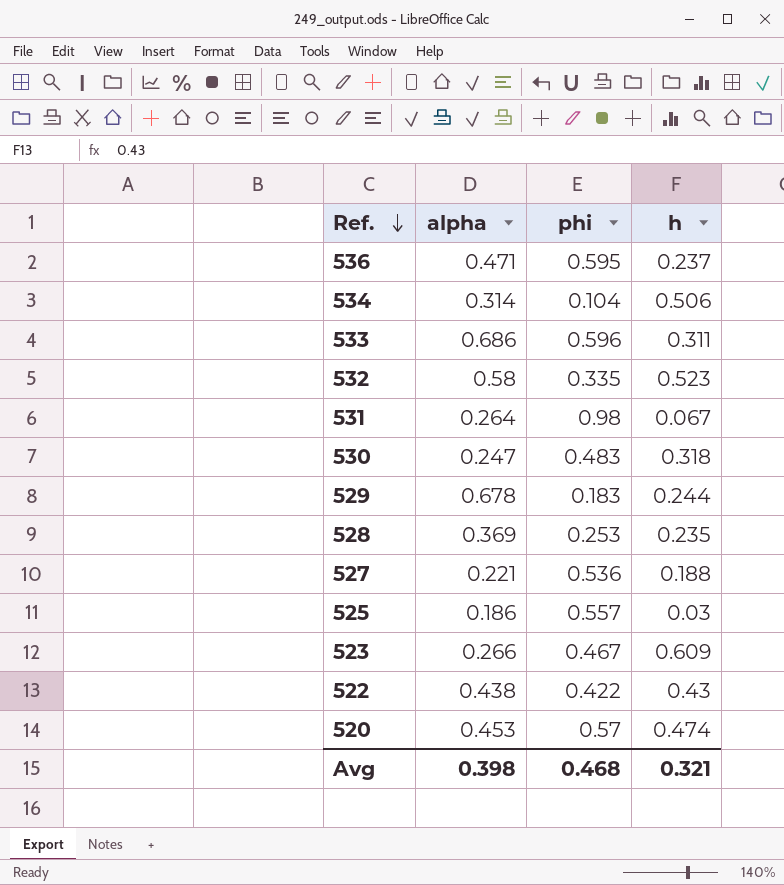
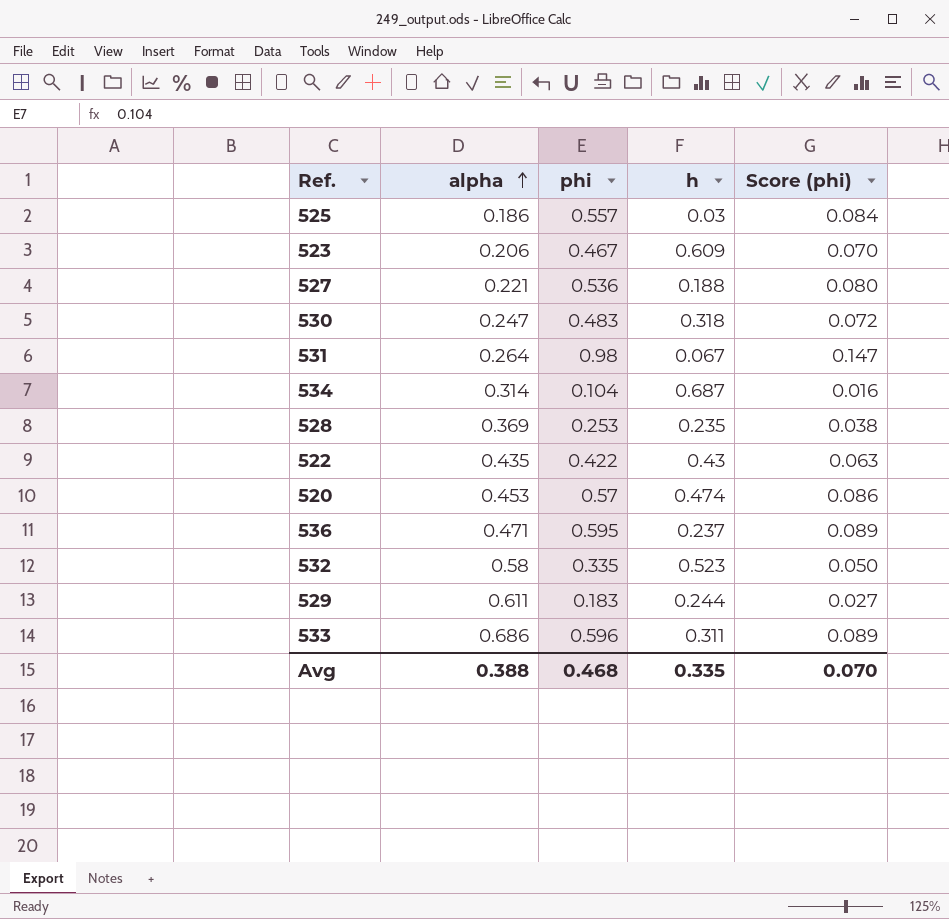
row order: Ref. descending -> alpha ascending
column Score (phi) | formula: none -> [phi] * 0.15
523 | alpha: 0.266 -> 0.206
534 | h: 0.506 -> 0.687
522 | alpha: 0.438 -> 0.435
529 | alpha: 0.678 -> 0.611
Avg | alpha: 0.398 -> 0.388
Avg | h: 0.321 -> 0.335

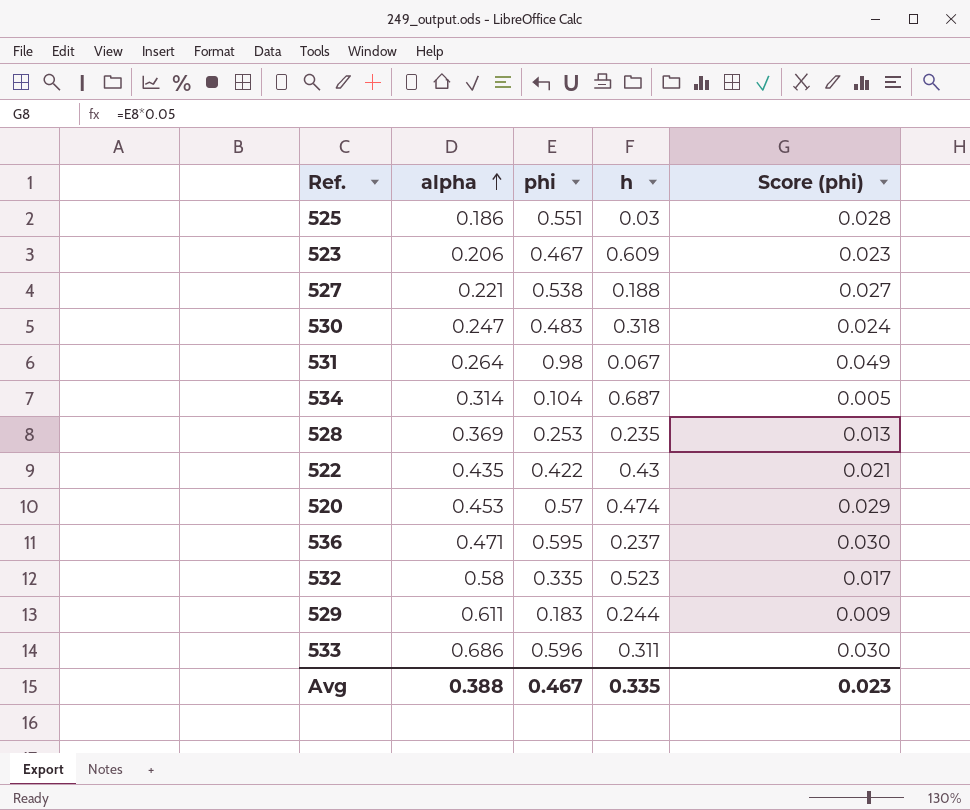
column Score (phi) | formula: [phi] * 0.15 -> [phi] * 0.05
525 | phi: 0.557 -> 0.551
527 | phi: 0.536 -> 0.538
Avg | phi: 0.468 -> 0.467
Avg | Score (phi): 0.070 -> 0.023

